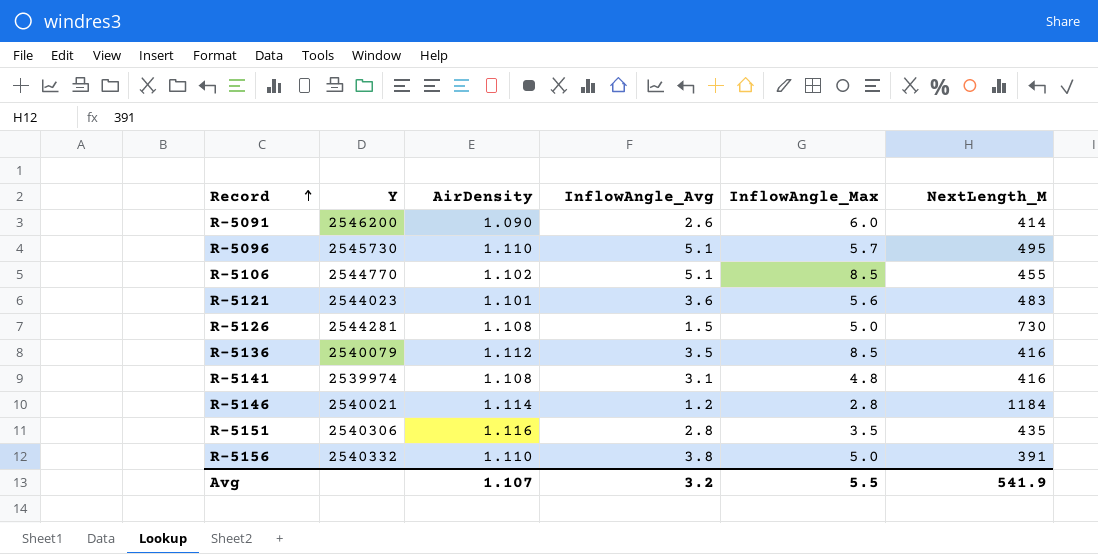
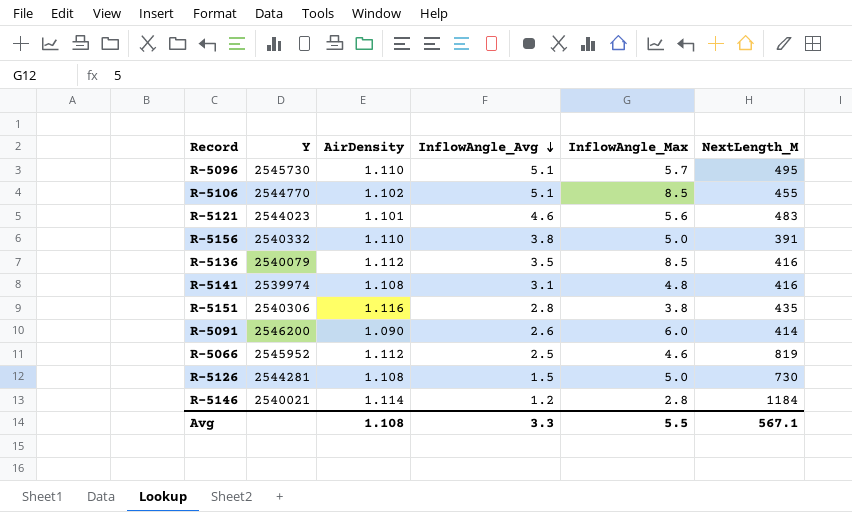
row order: Record ascending -> InflowAngle_Avg descending
R-5121 | InflowAngle_Avg: 3.6 -> 4.6
R-5151 | InflowAngle_Max: 3.5 -> 3.8
row R-5066: none -> 2545952 | 1.112 | 2.5 | 4.6 | 819
Avg | AirDensity: 1.107 -> 1.108
Avg | InflowAngle_Avg: 3.2 -> 3.3
Avg | NextLength_M: 541.9 -> 567.1

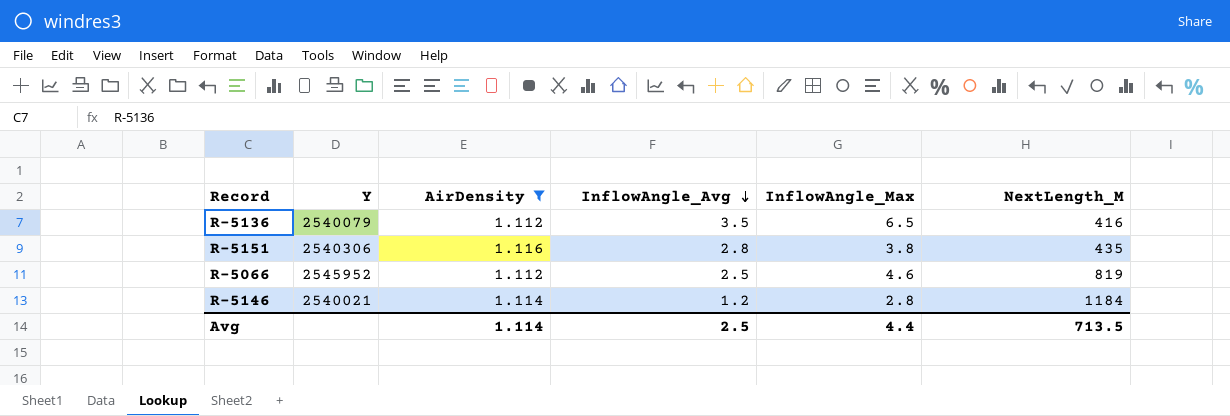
filter: none -> AirDensity >= 1.112
R-5136 | InflowAngle_Max: 8.5 -> 6.5
Avg | AirDensity: 1.108 -> 1.114
Avg | InflowAngle_Avg: 3.3 -> 2.5
Avg | InflowAngle_Max: 5.5 -> 4.4
Avg | NextLength_M: 567.1 -> 713.5

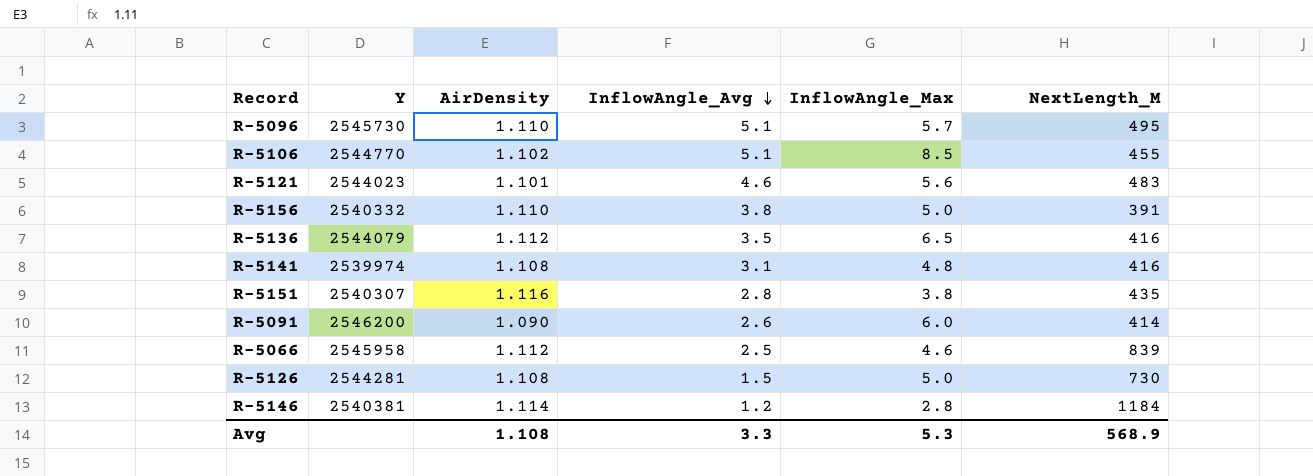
filter: AirDensity >= 1.112 -> none
R-5136 | Y: 2540079 -> 2544079
R-5151 | Y: 2540306 -> 2540307
R-5066 | Y: 2545952 -> 2545958
R-5066 | NextLength_M: 819 -> 839
R-5146 | Y: 2540021 -> 2540381
Avg | AirDensity: 1.114 -> 1.108
Avg | InflowAngle_Avg: 2.5 -> 3.3
Avg | InflowAngle_Max: 4.4 -> 5.3
Avg | NextLength_M: 713.5 -> 568.9

